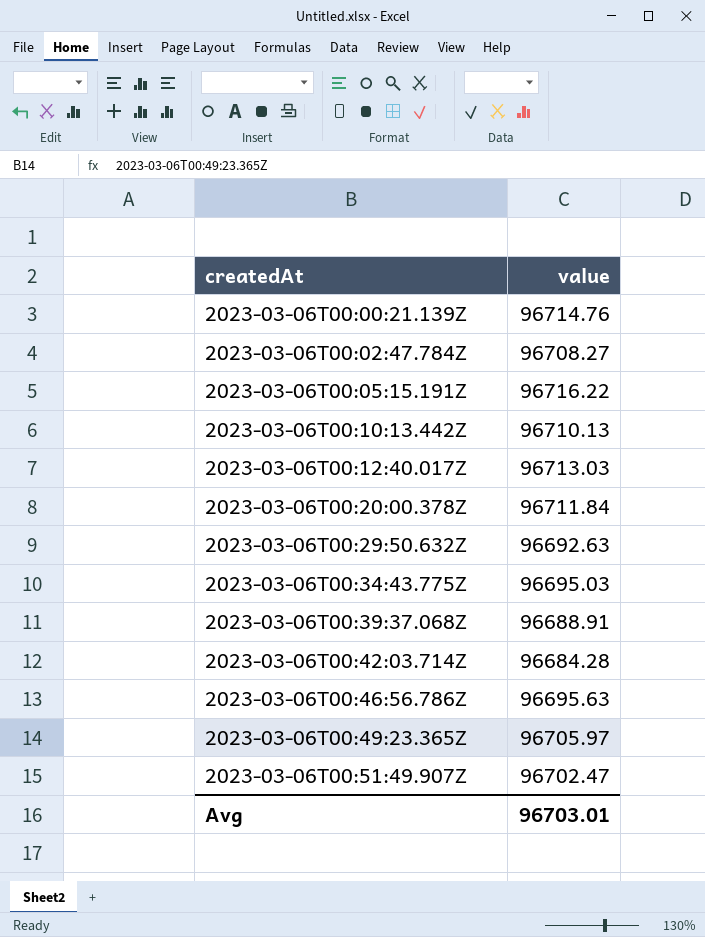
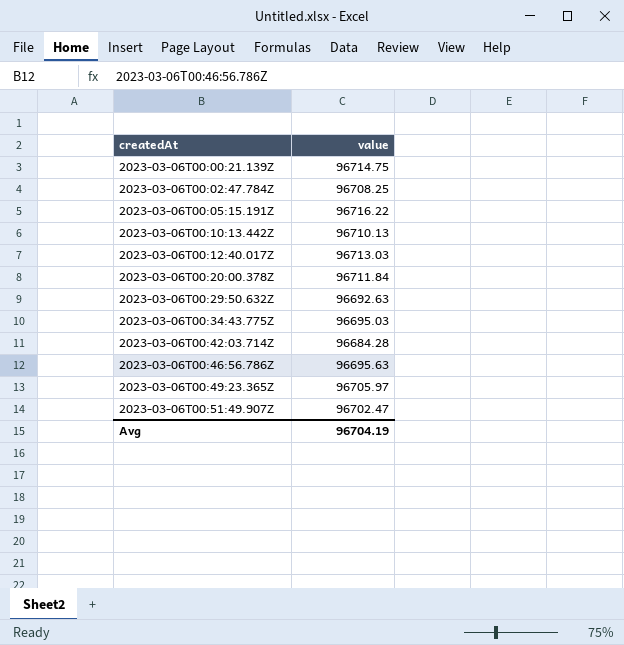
row 2023-03-06T00:39:37.068Z: 96688.91 -> none
2023-03-06T00:00:21.139Z | value: 96714.76 -> 96714.75
2023-03-06T00:02:47.784Z | value: 96708.27 -> 96708.25
Avg | value: 96703.01 -> 96704.19

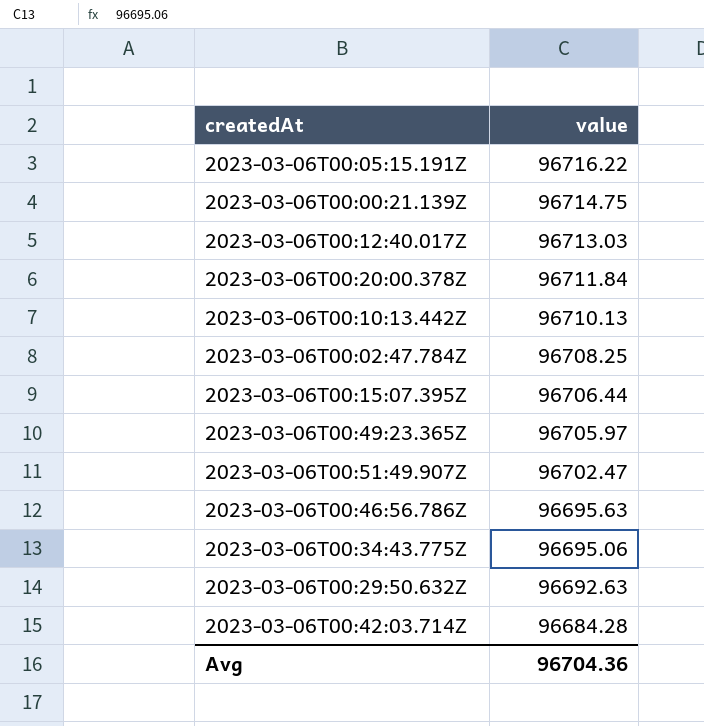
row order: createdAt ascending -> value descending
row 2023-03-06T00:15:07.395Z: none -> 96706.44
2023-03-06T00:34:43.775Z | value: 96695.03 -> 96695.06
Avg | value: 96704.19 -> 96704.36

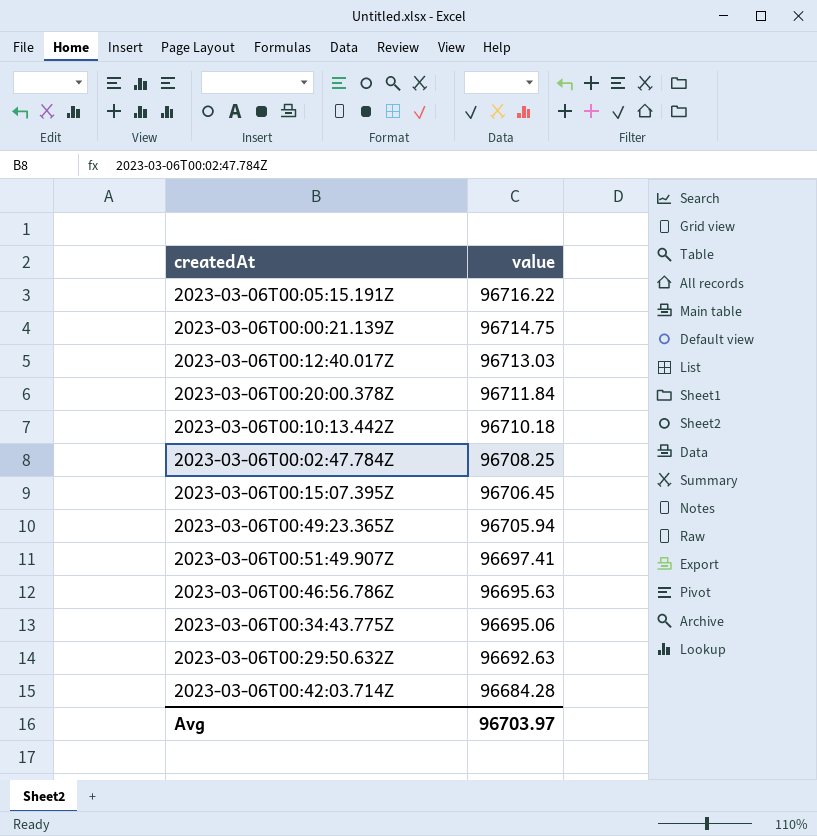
2023-03-06T00:10:13.442Z | value: 96710.13 -> 96710.18
2023-03-06T00:15:07.395Z | value: 96706.44 -> 96706.45
2023-03-06T00:49:23.365Z | value: 96705.97 -> 96705.94
2023-03-06T00:51:49.907Z | value: 96702.47 -> 96697.41
Avg | value: 96704.36 -> 96703.97

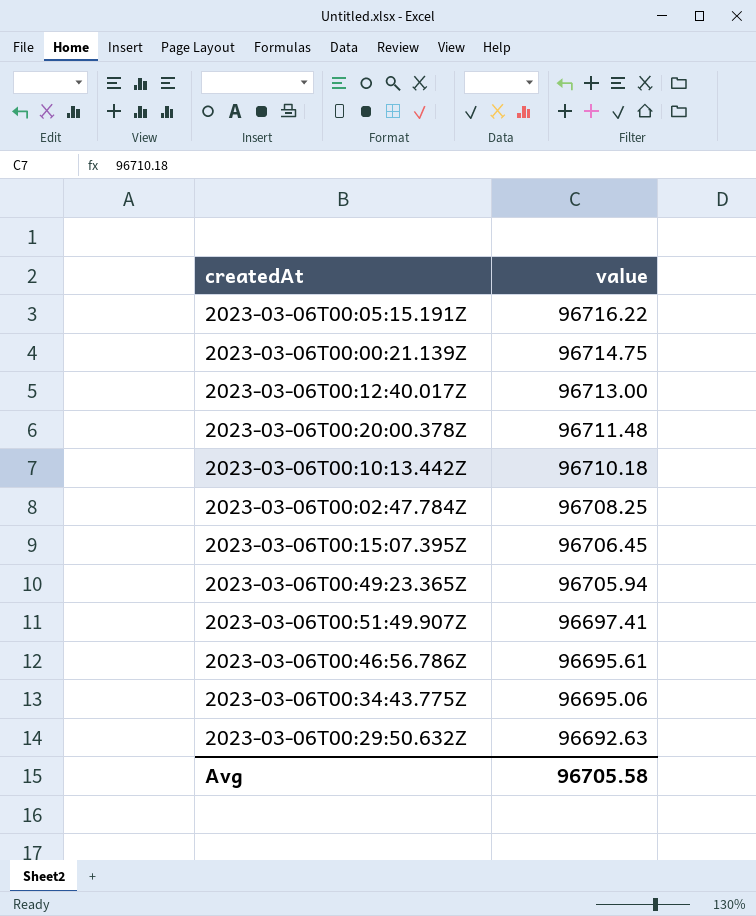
row 2023-03-06T00:42:03.714Z: 96684.28 -> none
2023-03-06T00:12:40.017Z | value: 96713.03 -> 96713.00
2023-03-06T00:20:00.378Z | value: 96711.84 -> 96711.48
2023-03-06T00:46:56.786Z | value: 96695.63 -> 96695.61
Avg | value: 96703.97 -> 96705.58

